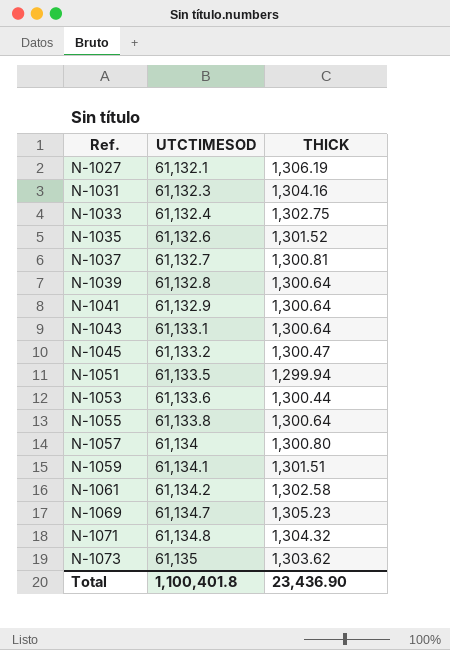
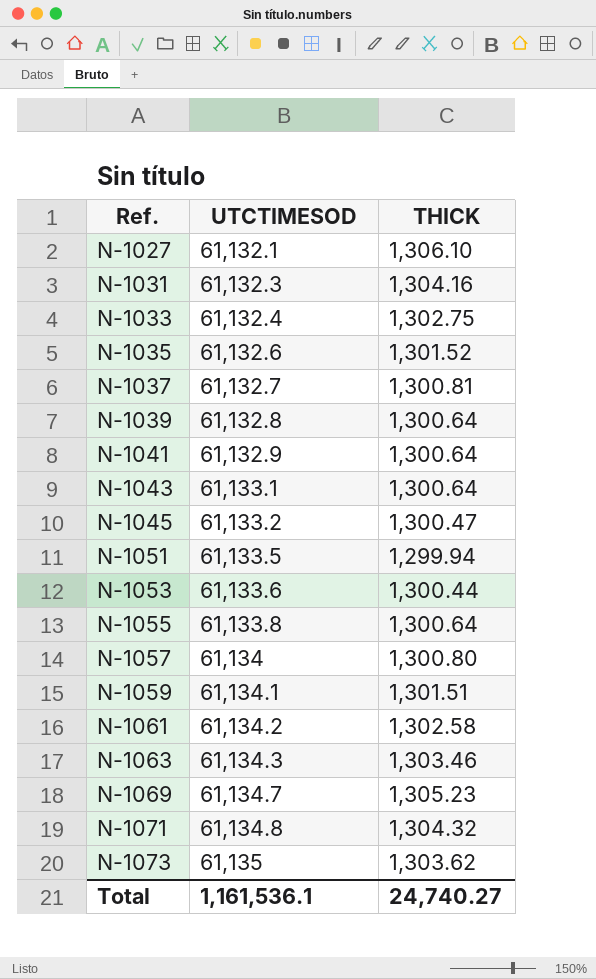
N-1027 | THICK: 1,306.19 -> 1,306.10
row N-1063: none -> 61,134.3 | 1,303.46
Total | UTCTIMESOD: 1,100,401.8 -> 1,161,536.1
Total | THICK: 23,436.90 -> 24,740.27

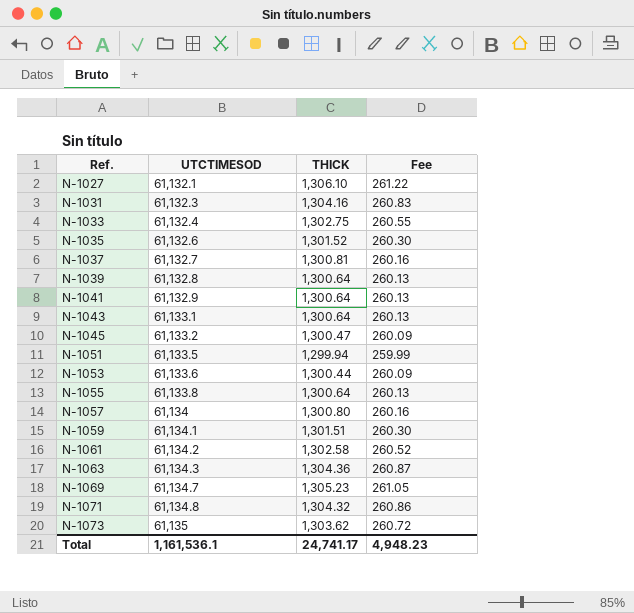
column Fee | formula: none -> [THICK] * 0.2
N-1063 | THICK: 1,303.46 -> 1,304.36
Total | THICK: 24,740.27 -> 24,741.17

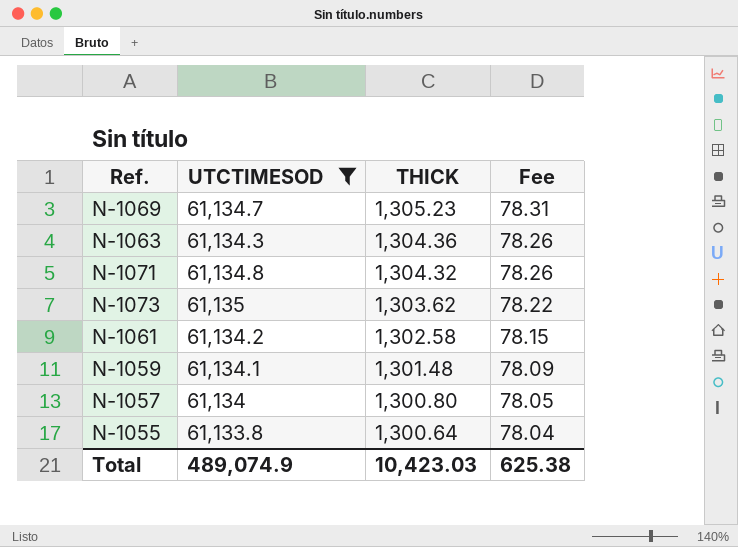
filter: none -> UTCTIMESOD >= 61,133.8
row order: Ref. ascending -> THICK descending
column Fee | formula: [THICK] * 0.2 -> [THICK] * 0.06
N-1059 | THICK: 1,301.51 -> 1,301.48
Total | UTCTIMESOD: 1,161,536.1 -> 489,074.9
Total | THICK: 24,741.17 -> 10,423.03
Total | Fee: 4,948.23 -> 625.38

